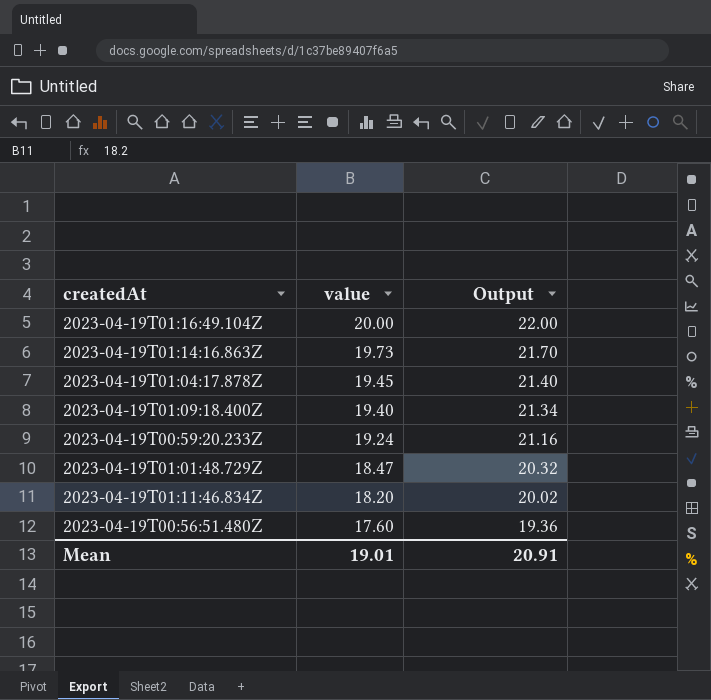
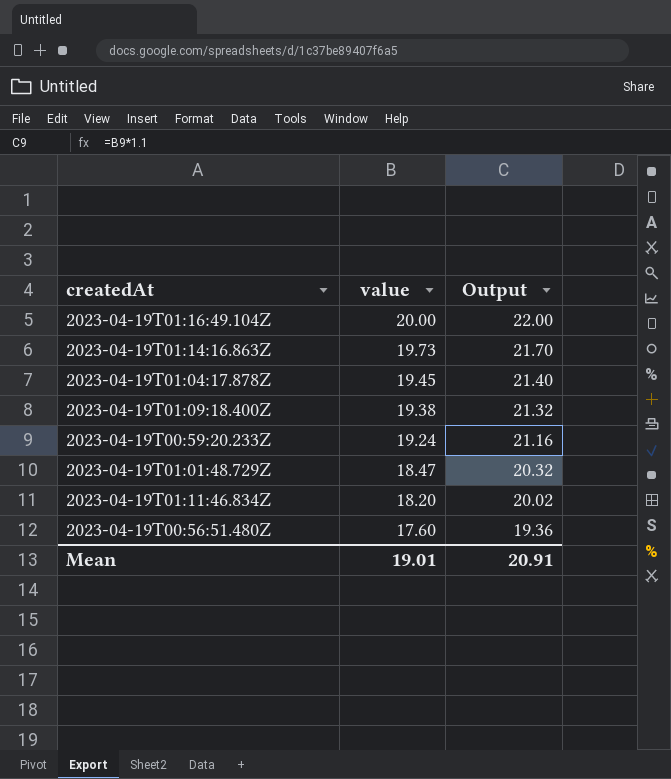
2023-04-19T01:09:18.400Z | value: 19.40 -> 19.38
2023-04-19T01:09:18.400Z | Output: 21.34 -> 21.32

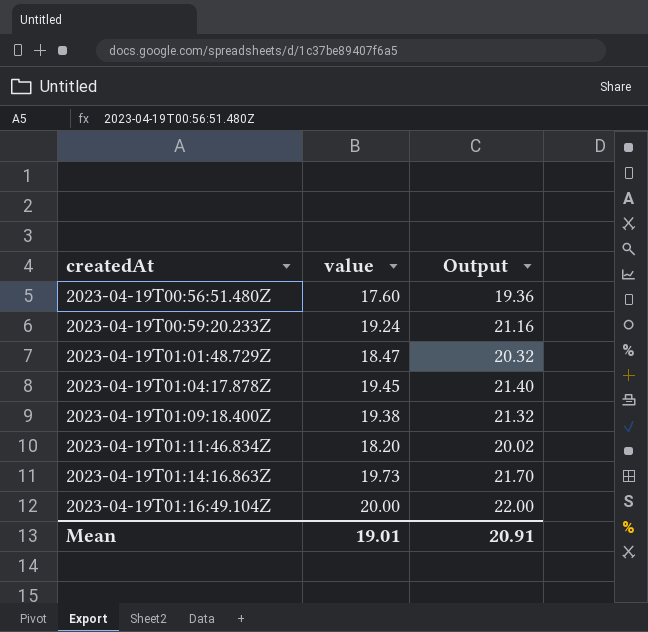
row order: value descending -> createdAt ascending

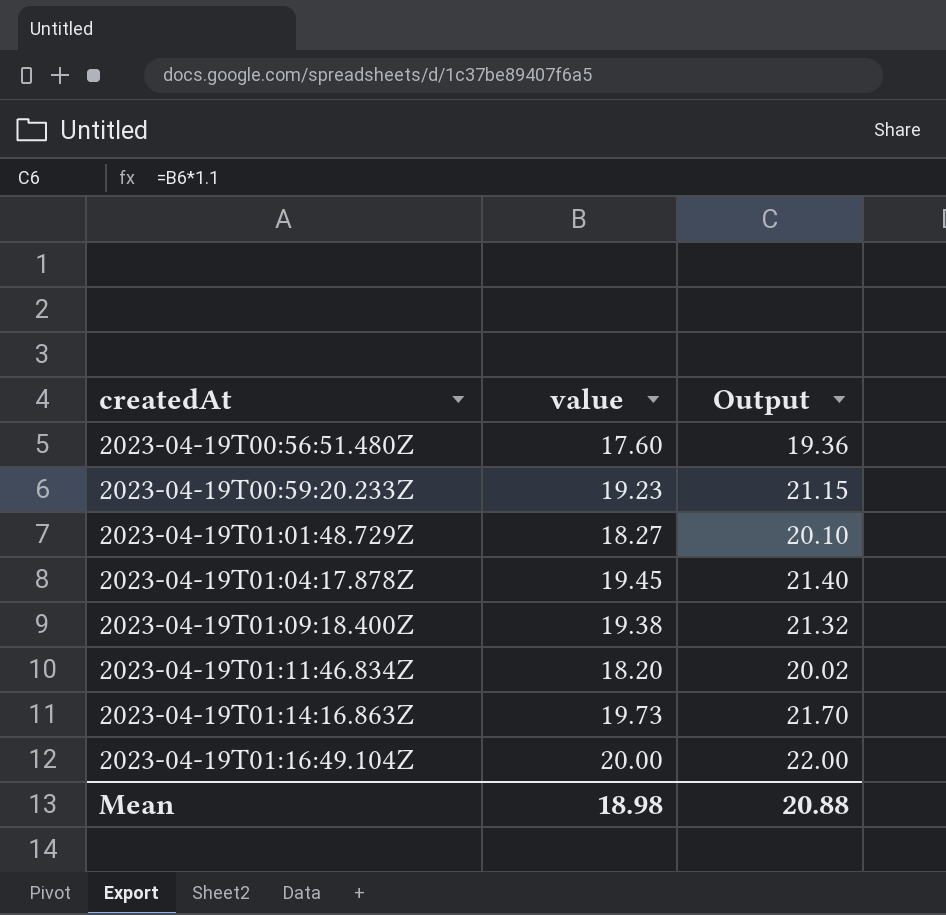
2023-04-19T00:59:20.233Z | value: 19.24 -> 19.23
2023-04-19T00:59:20.233Z | Output: 21.16 -> 21.15
2023-04-19T01:01:48.729Z | value: 18.47 -> 18.27
2023-04-19T01:01:48.729Z | Output: 20.32 -> 20.10
Mean | value: 19.01 -> 18.98
Mean | Output: 20.91 -> 20.88

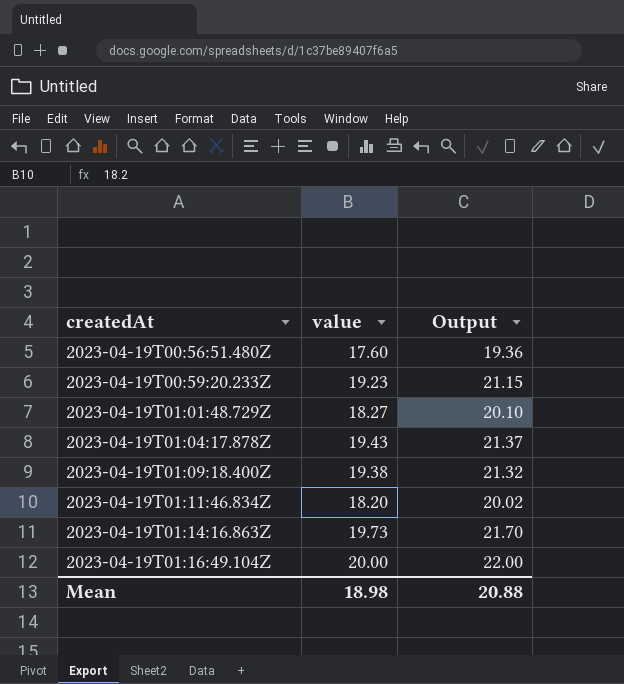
2023-04-19T01:04:17.878Z | value: 19.45 -> 19.43
2023-04-19T01:04:17.878Z | Output: 21.40 -> 21.37

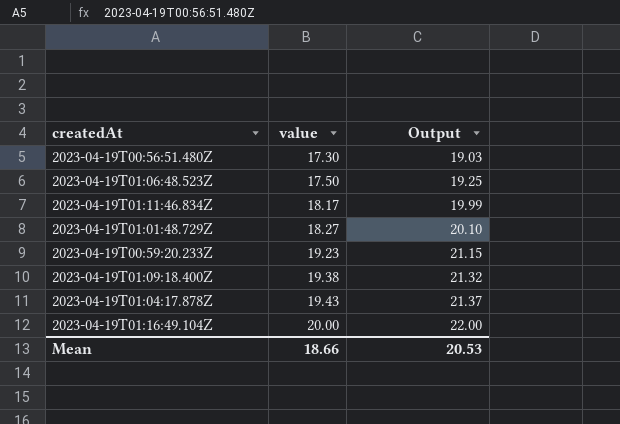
row order: createdAt ascending -> value ascending
row 2023-04-19T01:14:16.863Z: 19.73 | 21.70 -> none
2023-04-19T00:56:51.480Z | value: 17.60 -> 17.30
2023-04-19T00:56:51.480Z | Output: 19.36 -> 19.03
row 2023-04-19T01:06:48.523Z: none -> 17.50 | 19.25
2023-04-19T01:11:46.834Z | value: 18.20 -> 18.17
2023-04-19T01:11:46.834Z | Output: 20.02 -> 19.99
Mean | value: 18.98 -> 18.66
Mean | Output: 20.88 -> 20.53

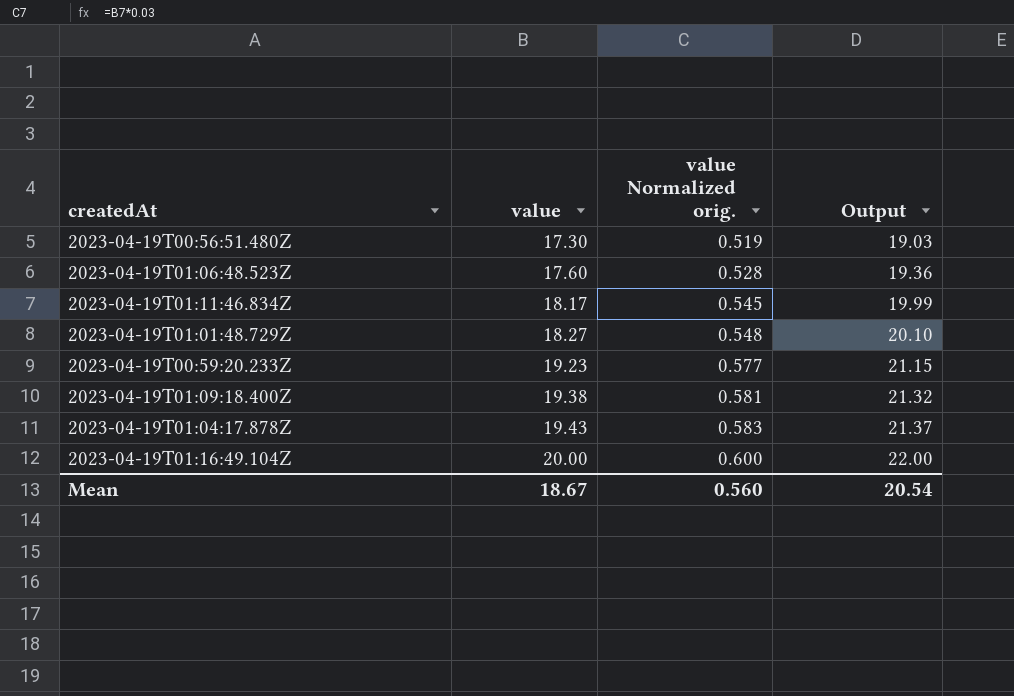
column value Normalized orig. | formula: none -> [value] * 0.03
2023-04-19T01:06:48.523Z | value: 17.50 -> 17.60
2023-04-19T01:06:48.523Z | Output: 19.25 -> 19.36
Mean | value: 18.66 -> 18.67
Mean | Output: 20.53 -> 20.54

